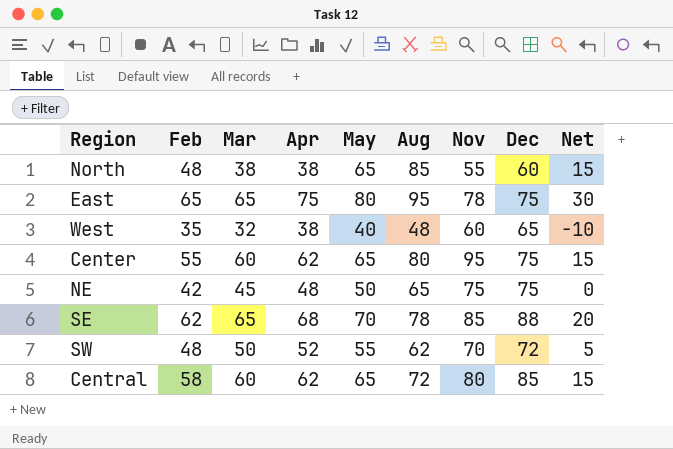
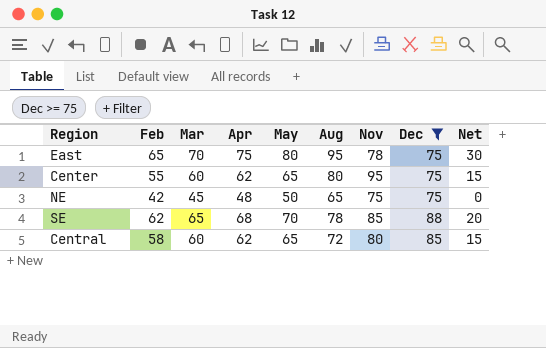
filter: none -> Dec >= 75
East | Mar: 65 -> 70

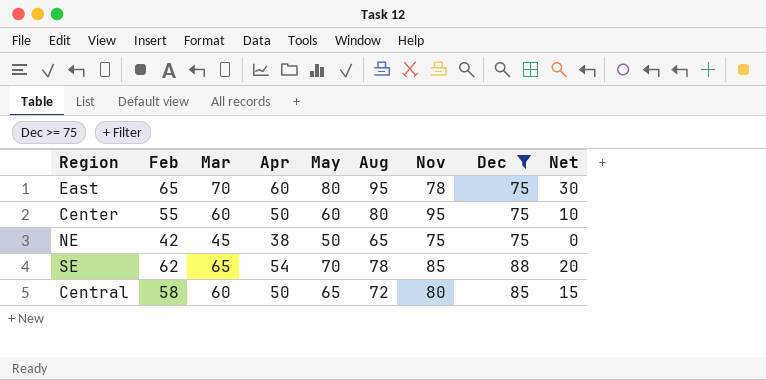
East | Apr: 75 -> 60
Center | Apr: 62 -> 50
Center | May: 65 -> 60
Center | Net: 15 -> 10
NE | Apr: 48 -> 38
SE | Apr: 68 -> 54
Central | Apr: 62 -> 50

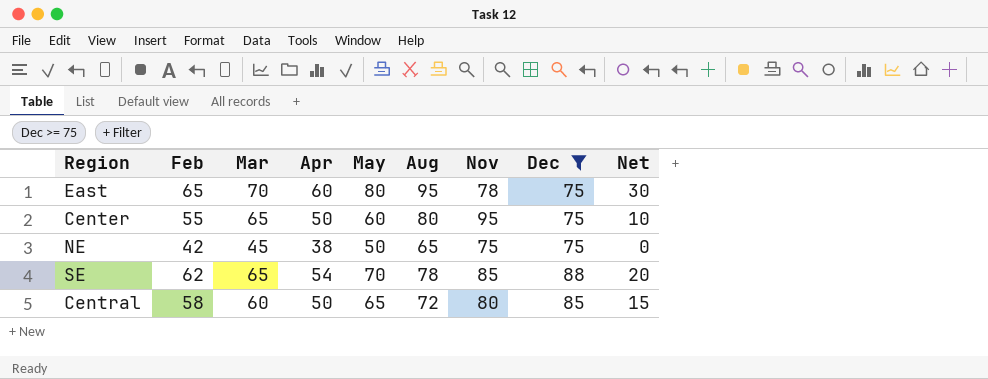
Center | Mar: 60 -> 65

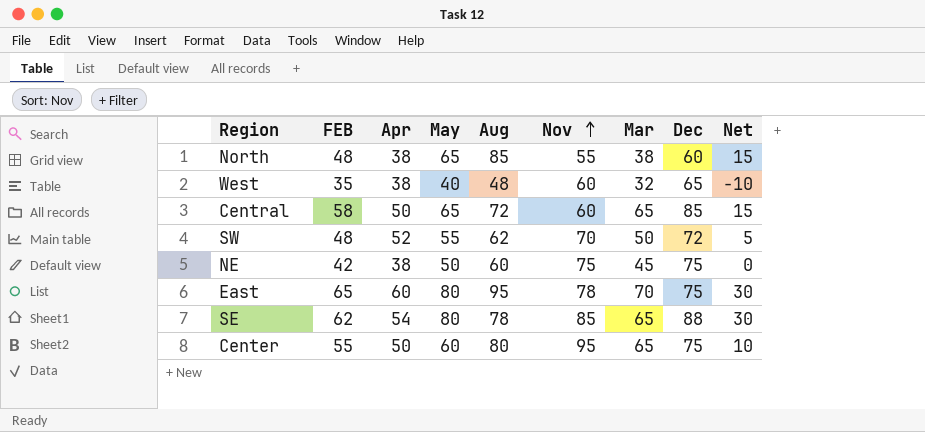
filter: Dec >= 75 -> none
row order: none -> Nov ascending
column name: Feb -> FEB
column Mar | position: 3 -> 7
Central | Nov: 80 -> 60
Central | Mar: 60 -> 65
NE | Aug: 65 -> 60
SE | May: 70 -> 80
SE | Net: 20 -> 30

